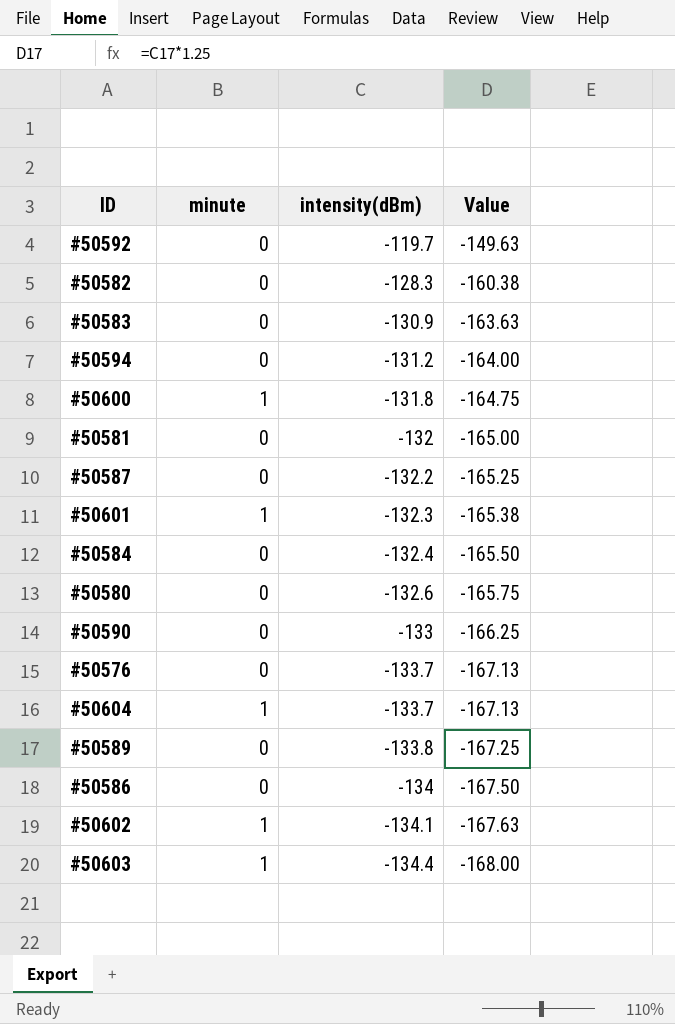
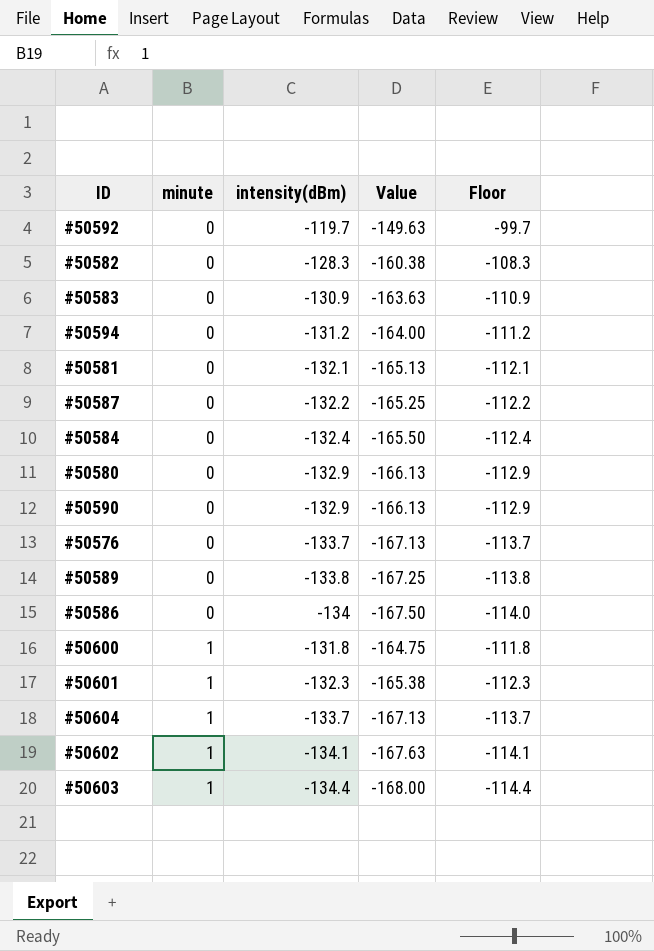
row order: intensity(dBm) descending -> minute ascending
column Floor | formula: none -> [intensity(dBm)] + 20
#50581 | intensity(dBm): -132 -> -132.1
#50581 | Value: -165.00 -> -165.13
#50580 | intensity(dBm): -132.6 -> -132.9
#50580 | Value: -165.75 -> -166.13
#50590 | intensity(dBm): -133 -> -132.9
#50590 | Value: -166.25 -> -166.13

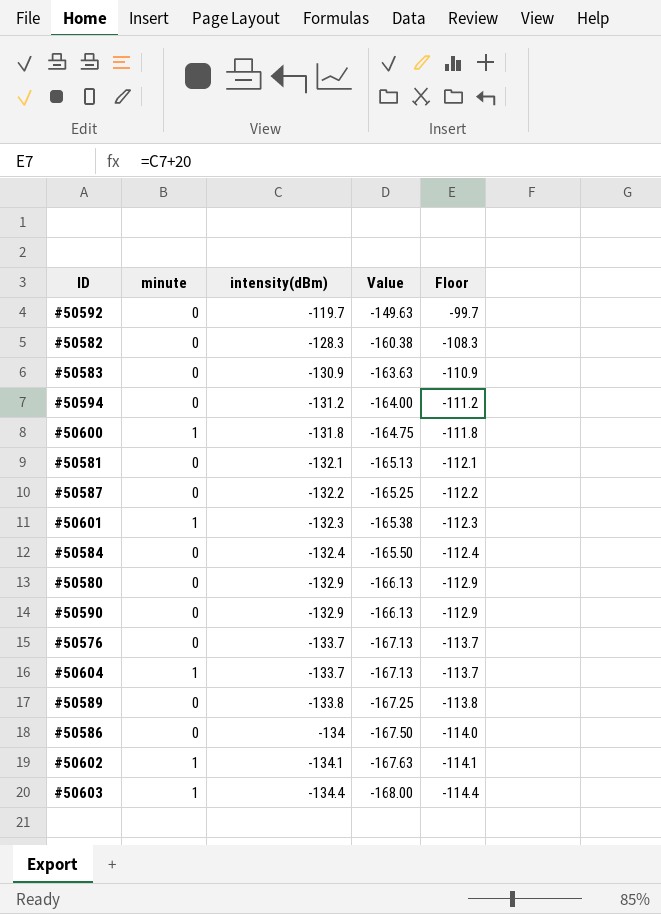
row order: minute ascending -> intensity(dBm) descending

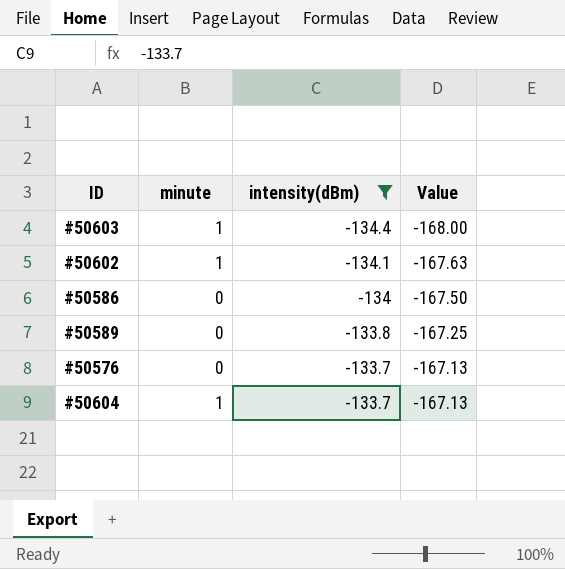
filter: none -> intensity(dBm) <= -133.7
row order: intensity(dBm) descending -> intensity(dBm) ascending
column Floor | formula: [intensity(dBm)] + 20 -> none

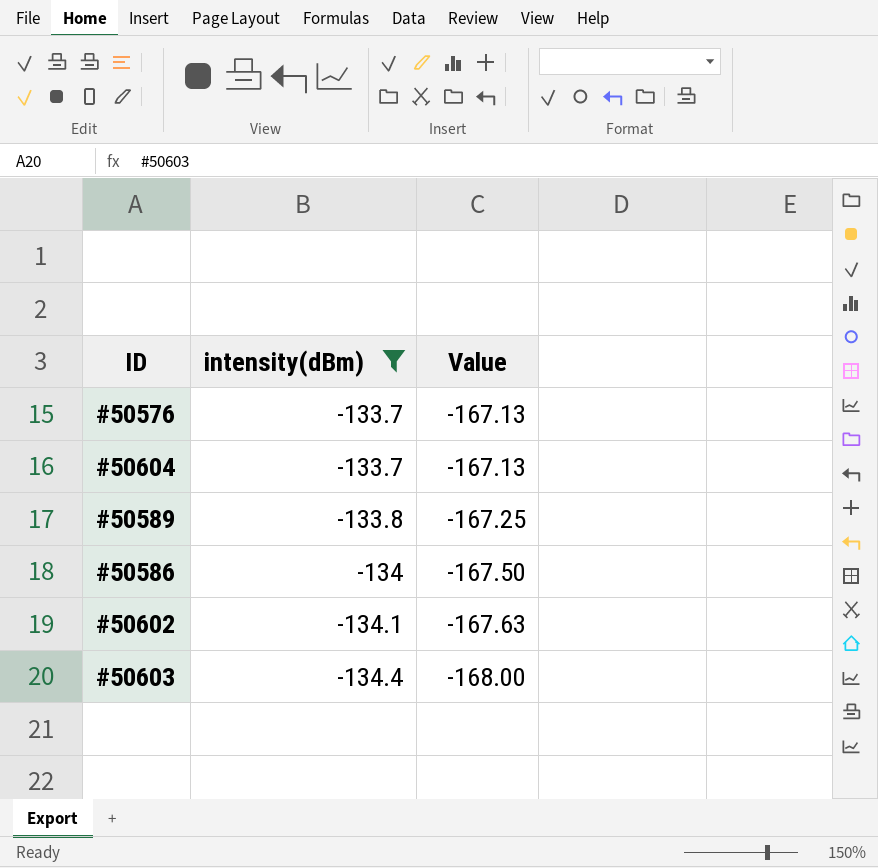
row order: intensity(dBm) ascending -> intensity(dBm) descending
column minute | position: 2 -> none

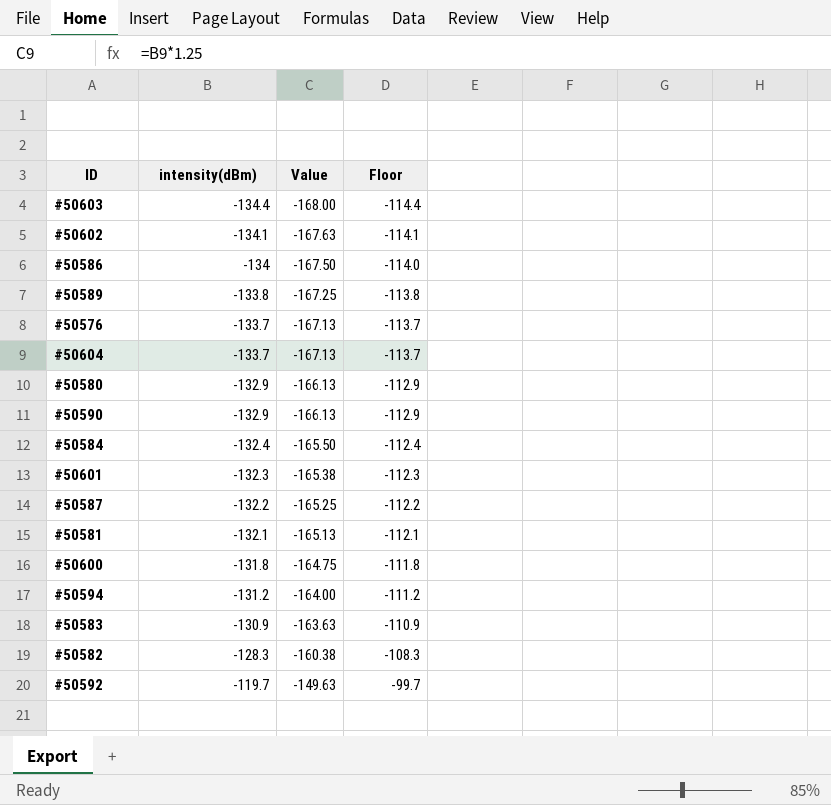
filter: intensity(dBm) <= -133.7 -> none
row order: intensity(dBm) descending -> intensity(dBm) ascending
column Floor | formula: none -> [intensity(dBm)] + 20

